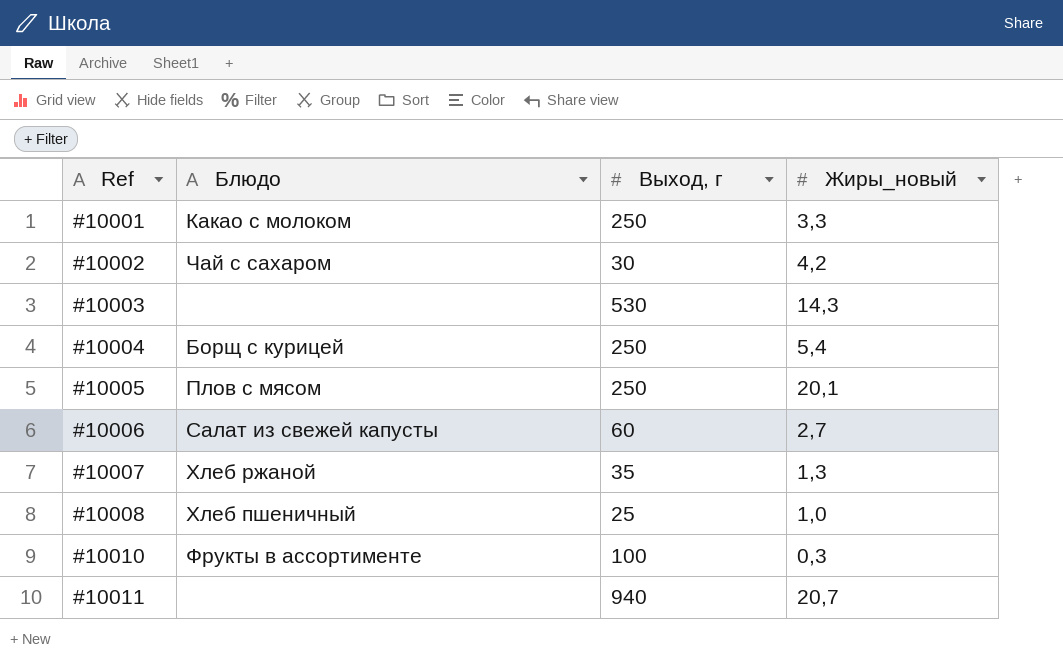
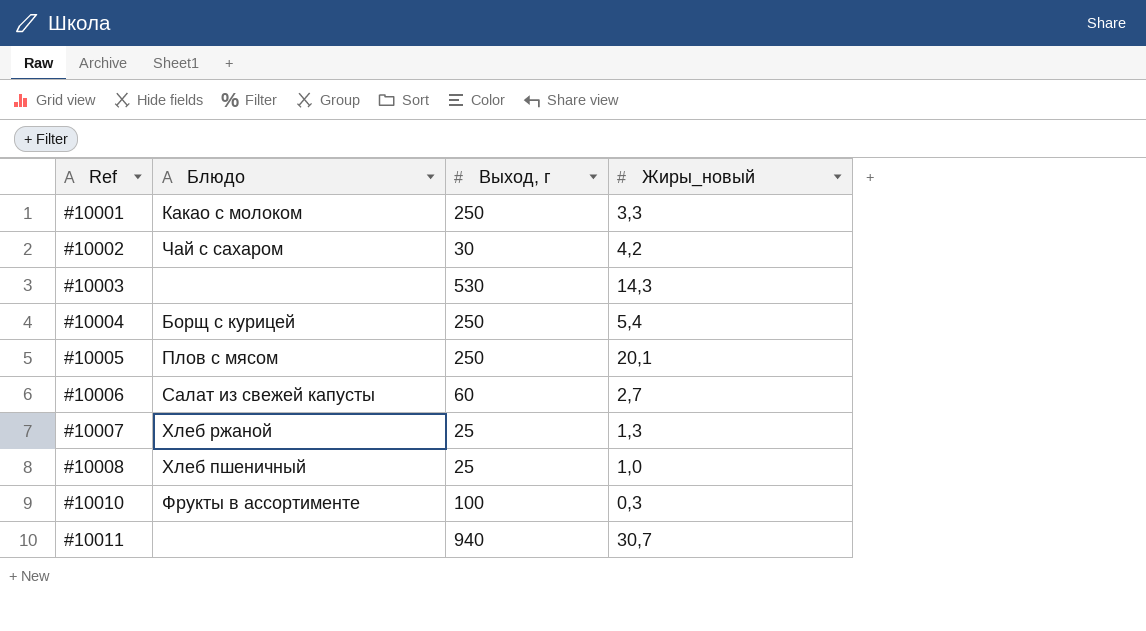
#10007 | Выход, г: 35 -> 25
#10011 | Жиры_новый: 20,7 -> 30,7

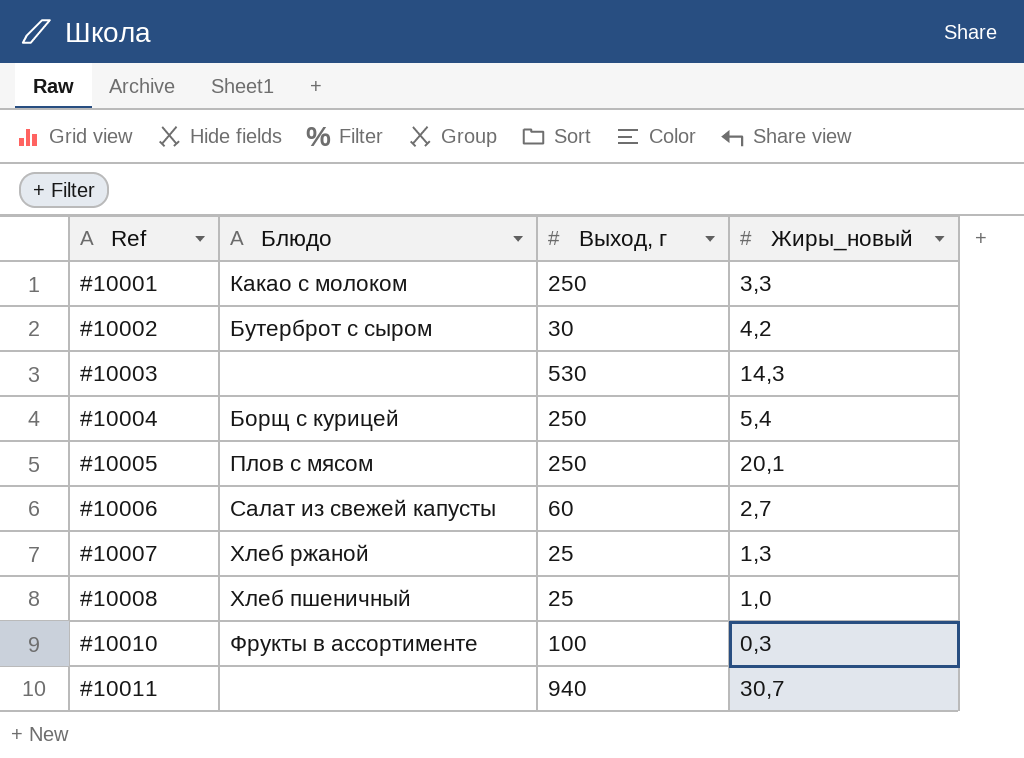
#10002 | Блюдо: Чай с сахаром -> Бутерброт с сыром

